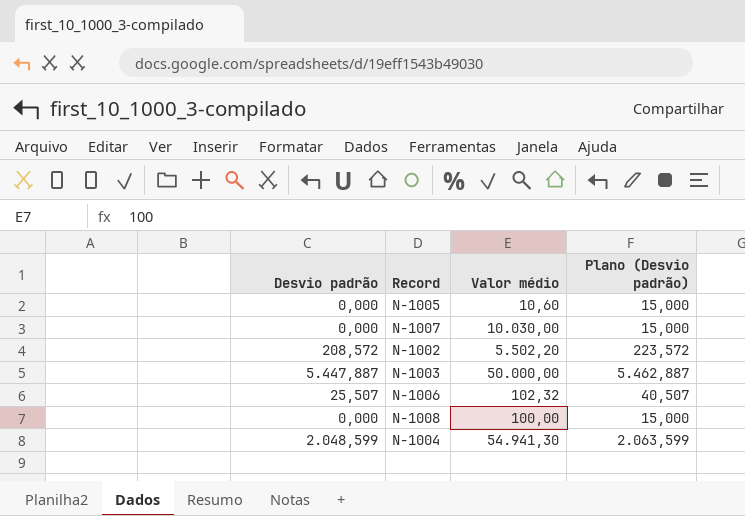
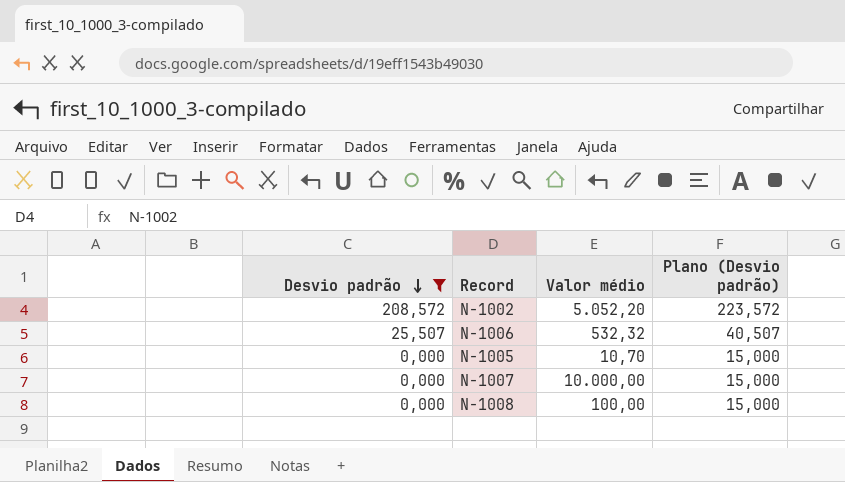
filter: none -> Desvio padrão <= 208,572
row order: none -> Desvio padrão descending
N-1002 | Valor médio: 5.502,20 -> 5.052,20
N-1006 | Valor médio: 102,32 -> 532,32
N-1005 | Valor médio: 10,60 -> 10,70
N-1007 | Valor médio: 10.030,00 -> 10.000,00

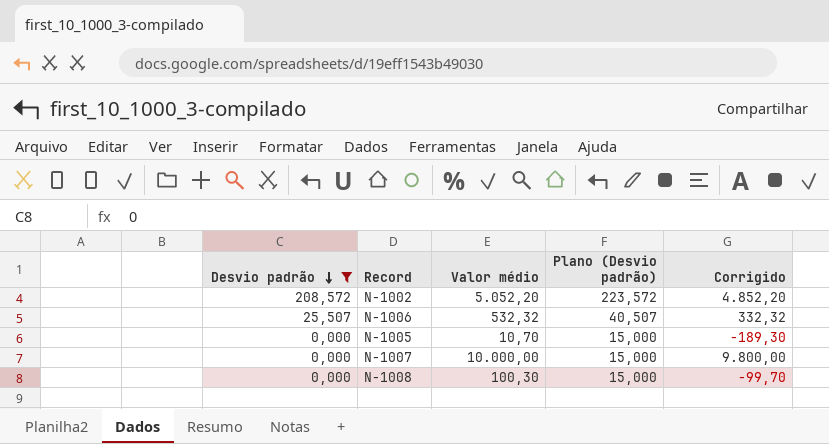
column Corrigido | formula: none -> [Valor médio] - 200
N-1008 | Valor médio: 100,00 -> 100,30

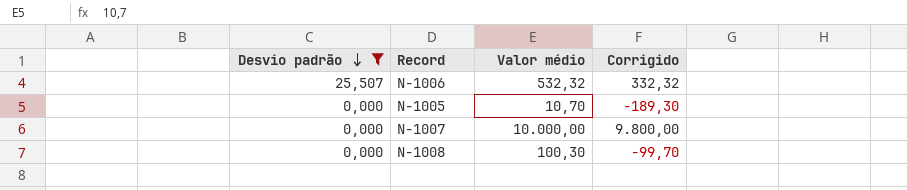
column Plano (Desvio padrão) | formula: [Desvio padrão] + 15 -> none
row N-1002: 208,572 | 5.052,20 | 223,572 | 4.852,20 -> none

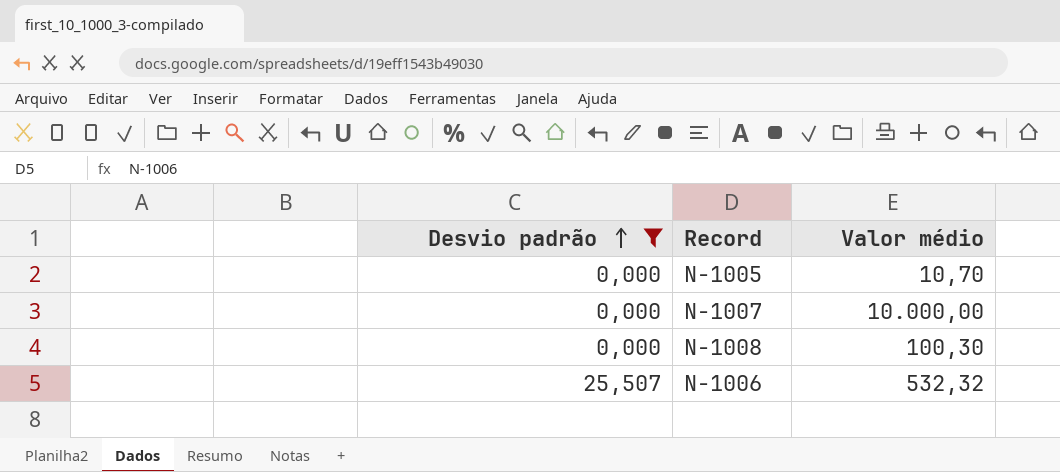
row order: Desvio padrão descending -> Desvio padrão ascending
column Corrigido | formula: [Valor médio] - 200 -> none

